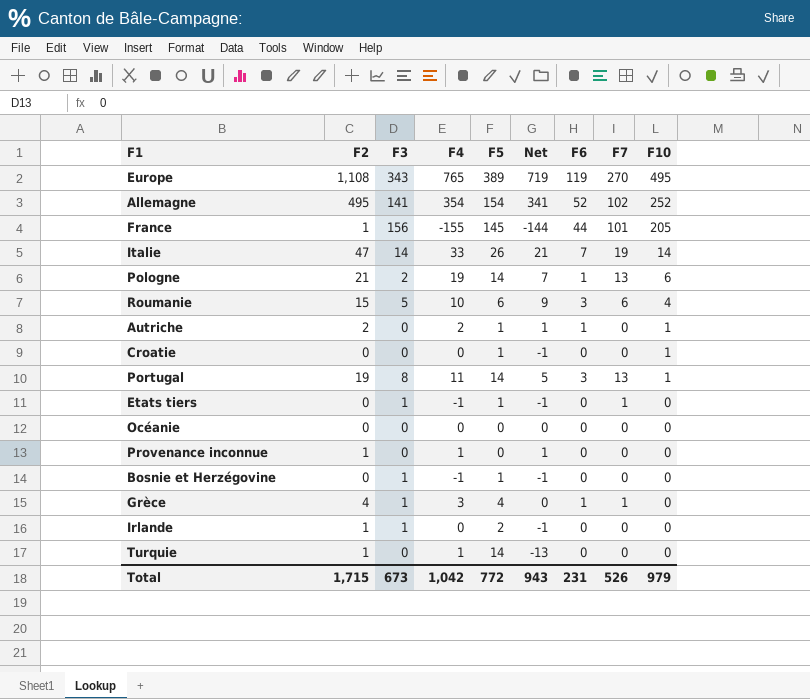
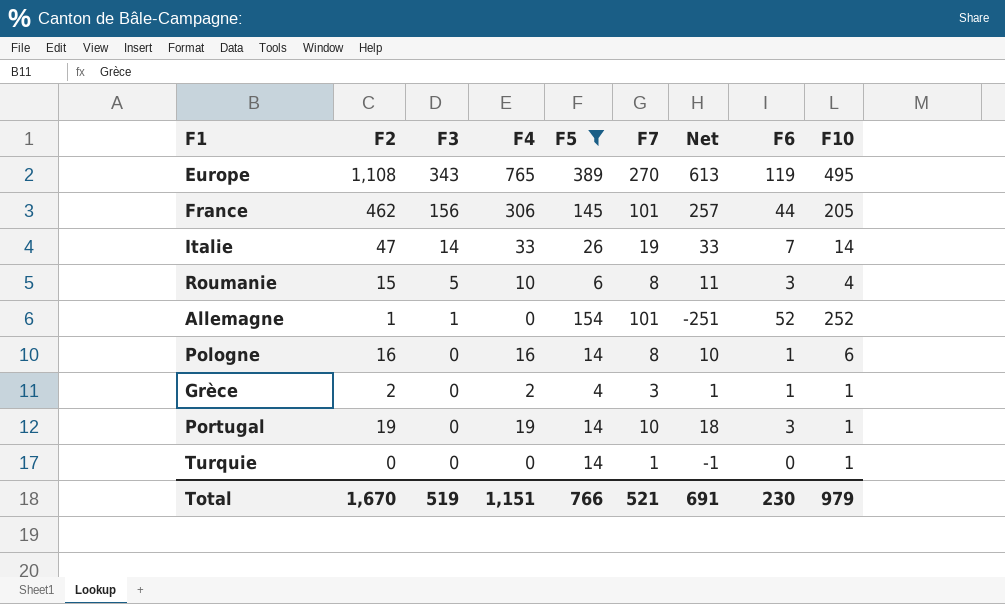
filter: none -> F5 >= 4
row order: F10 descending -> F3 descending
column F7 | position: 8 -> 6
column Net | formula: [F2] - [F5] -> [F2] - [F10]
France | F2: 1 -> 462
France | F4: -155 -> 306
Roumanie | F7: 6 -> 8
Allemagne | F2: 495 -> 1
Allemagne | F3: 141 -> 1
Allemagne | F4: 354 -> 0
Allemagne | F7: 102 -> 101
Pologne | F2: 21 -> 16
Pologne | F3: 2 -> 0
Pologne | F4: 19 -> 16
Pologne | F7: 13 -> 8
Grèce | F2: 4 -> 2
Grèce | F3: 1 -> 0
Grèce | F4: 3 -> 2
Grèce | F7: 1 -> 3
Grèce | F10: 0 -> 1
Portugal | F3: 8 -> 0
Portugal | F4: 11 -> 19
Portugal | F7: 13 -> 10
Turquie | F2: 1 -> 0
Turquie | F4: 1 -> 0
Turquie | F7: 0 -> 1
Turquie | F10: 0 -> 1
Total | F2: 1,715 -> 1,670
Total | F3: 673 -> 519
Total | F4: 1,042 -> 1,151
Total | F5: 772 -> 766
Total | F7: 526 -> 521
Total | Net: 943 -> 691
Total | F6: 231 -> 230

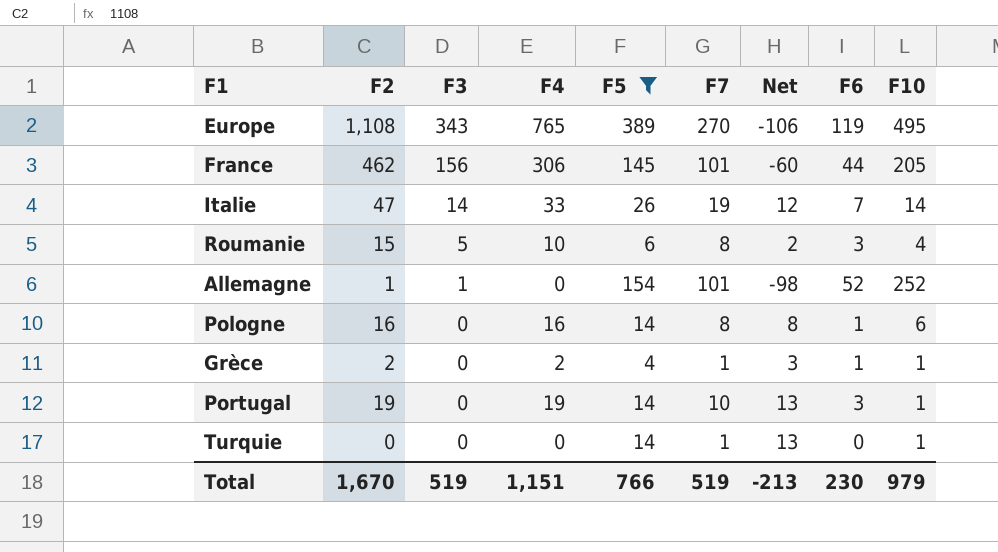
column Net | formula: [F2] - [F10] -> [F5] - [F10]
Grèce | F7: 3 -> 1
Total | F7: 521 -> 519
Total | Net: 691 -> -213

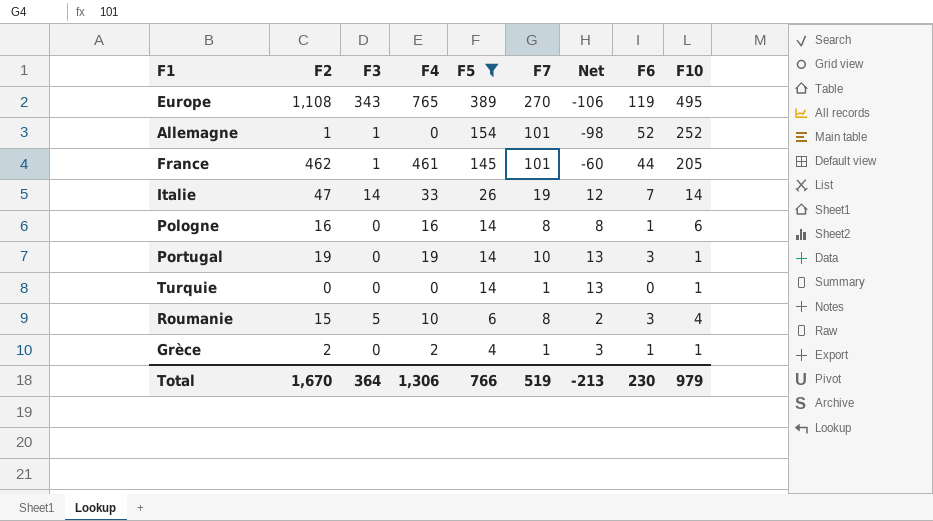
row order: F3 descending -> F5 descending
France | F3: 156 -> 1
France | F4: 306 -> 461
Total | F3: 519 -> 364
Total | F4: 1,151 -> 1,306

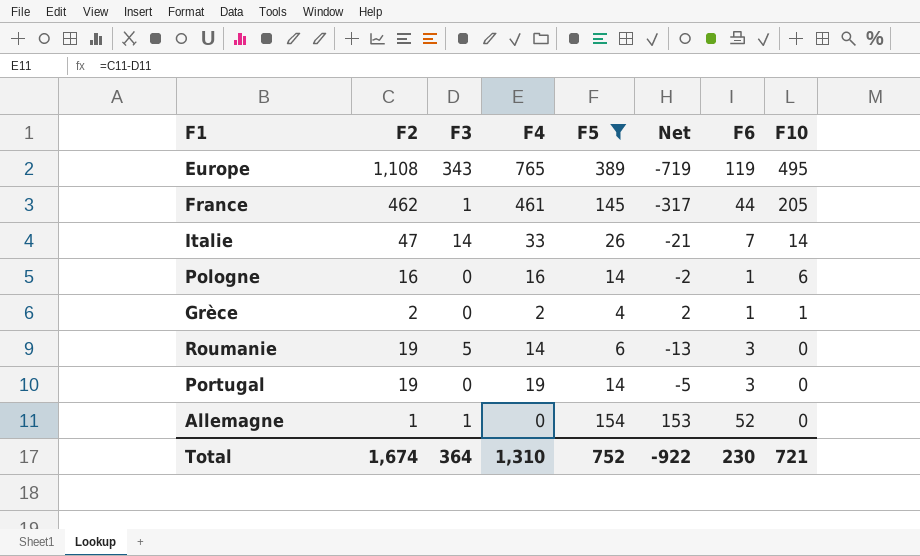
row order: F5 descending -> F10 descending
column F7 | position: 6 -> none
column Net | formula: [F5] - [F10] -> [F5] - [F2]
row Turquie: 0 | 0 | 0 | 14 | 1 | 13 | 0 | 1 -> none
Roumanie | F2: 15 -> 19
Roumanie | F4: 10 -> 14
Roumanie | F10: 4 -> 0
Portugal | F10: 1 -> 0
Allemagne | F10: 252 -> 0
Total | F2: 1,670 -> 1,674
Total | F4: 1,306 -> 1,310
Total | F5: 766 -> 752
Total | Net: -213 -> -922
Total | F10: 979 -> 721

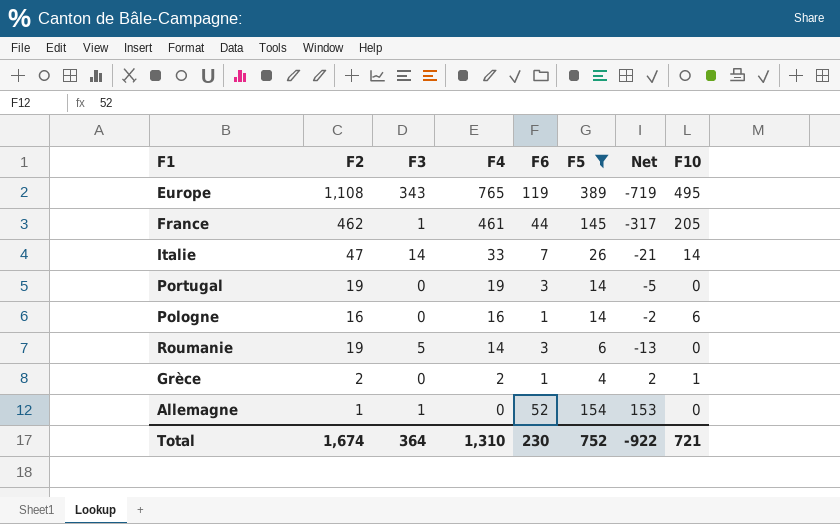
row order: F10 descending -> F4 descending
column F6 | position: 7 -> 5

